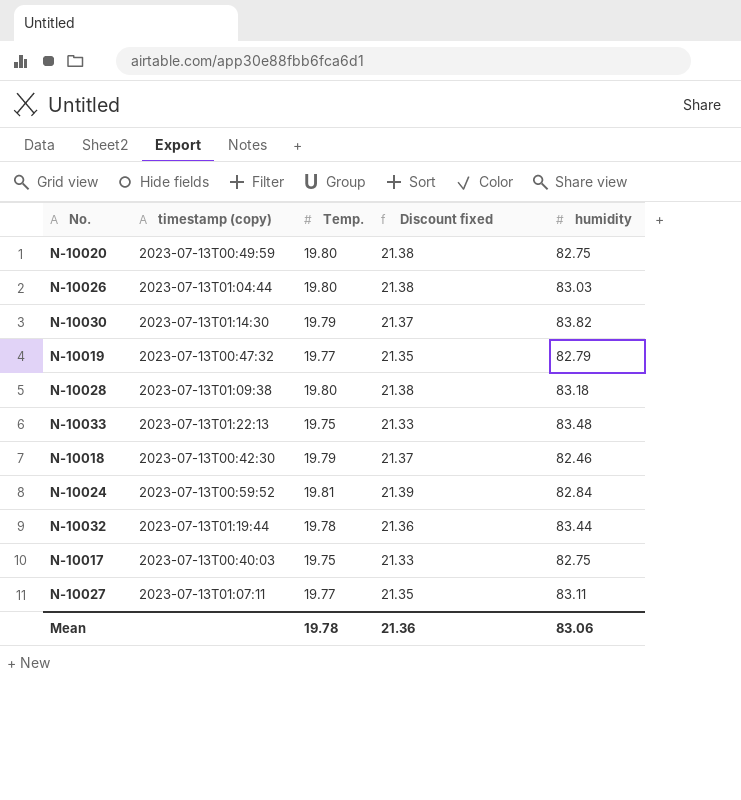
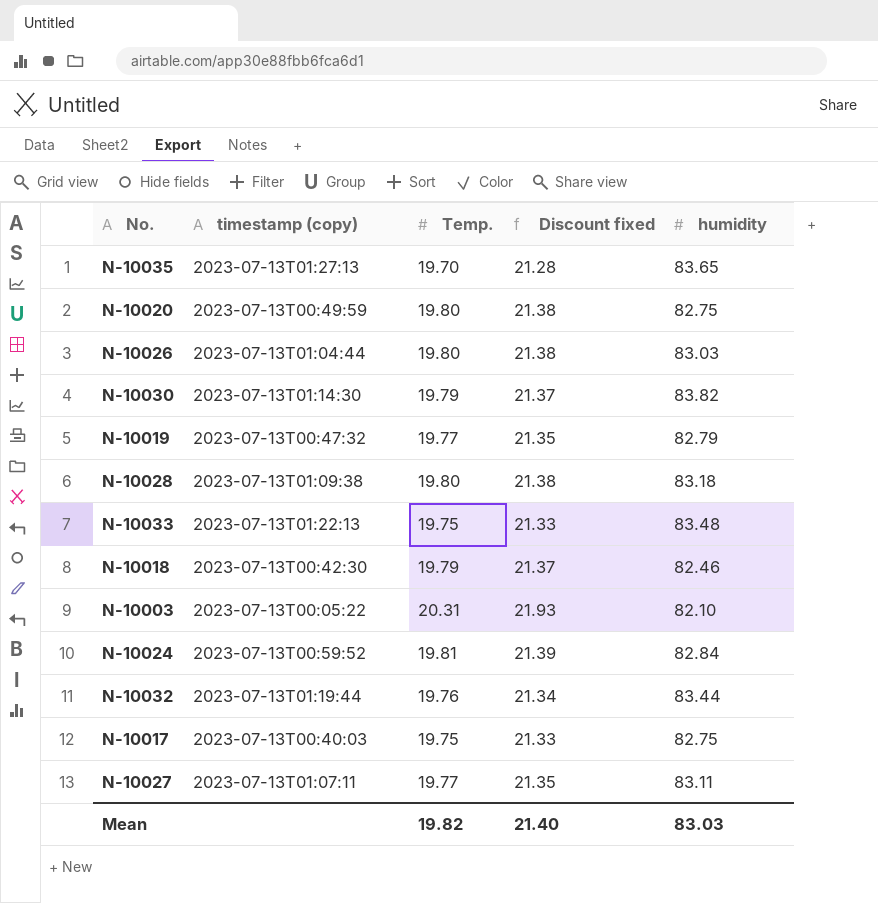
row N-10035: none -> 2023-07-13T01:27:13 | 19.70 | 21.28 | 83.65
row N-10003: none -> 2023-07-13T00:05:22 | 20.31 | 21.93 | 82.10
N-10032 | Temp.: 19.78 -> 19.76
N-10032 | Discount fixed: 21.36 -> 21.34
Mean | Temp.: 19.78 -> 19.82
Mean | Discount fixed: 21.36 -> 21.40
Mean | humidity: 83.06 -> 83.03

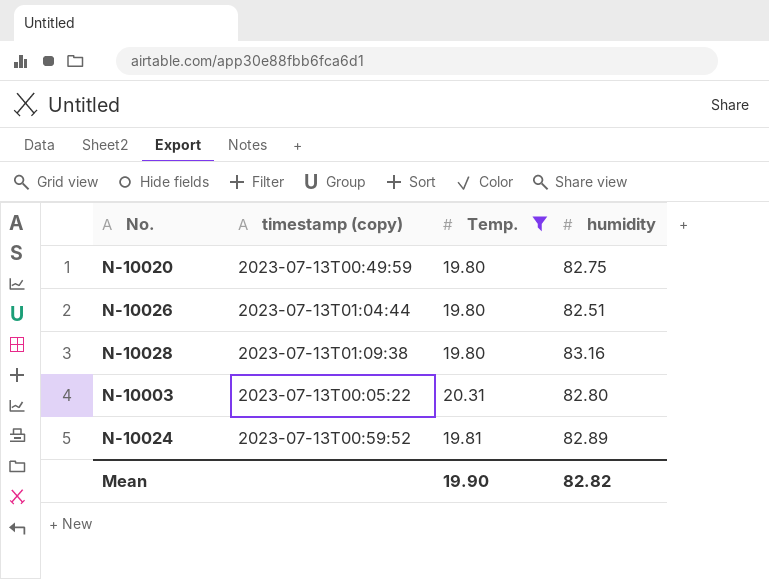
filter: none -> Temp. >= 19.80
column Discount fixed | formula: [Temp.] * 1.08 -> none
N-10026 | humidity: 83.03 -> 82.51
N-10028 | humidity: 83.18 -> 83.16
N-10003 | humidity: 82.10 -> 82.80
N-10024 | humidity: 82.84 -> 82.89
Mean | Temp.: 19.82 -> 19.90
Mean | humidity: 83.03 -> 82.82

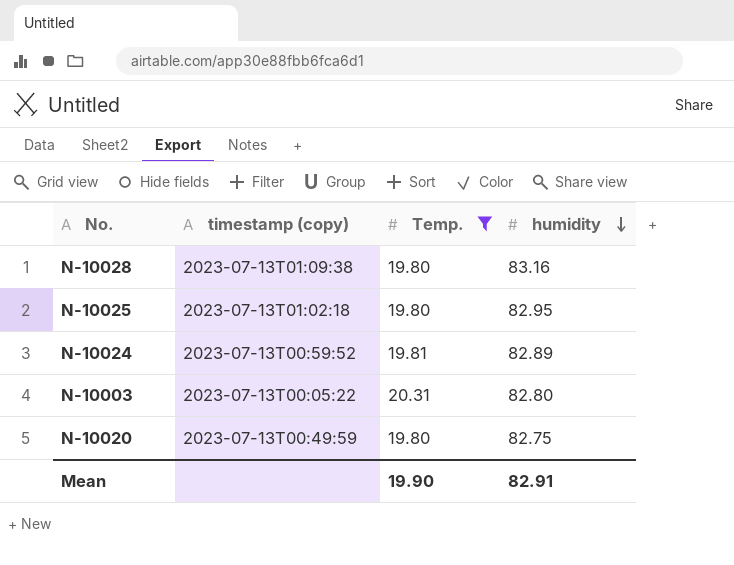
row order: none -> humidity descending
row N-10026: 2023-07-13T01:04:44 | 19.80 | 82.51 -> none
row N-10025: none -> 2023-07-13T01:02:18 | 19.80 | 82.95
Mean | humidity: 82.82 -> 82.91

